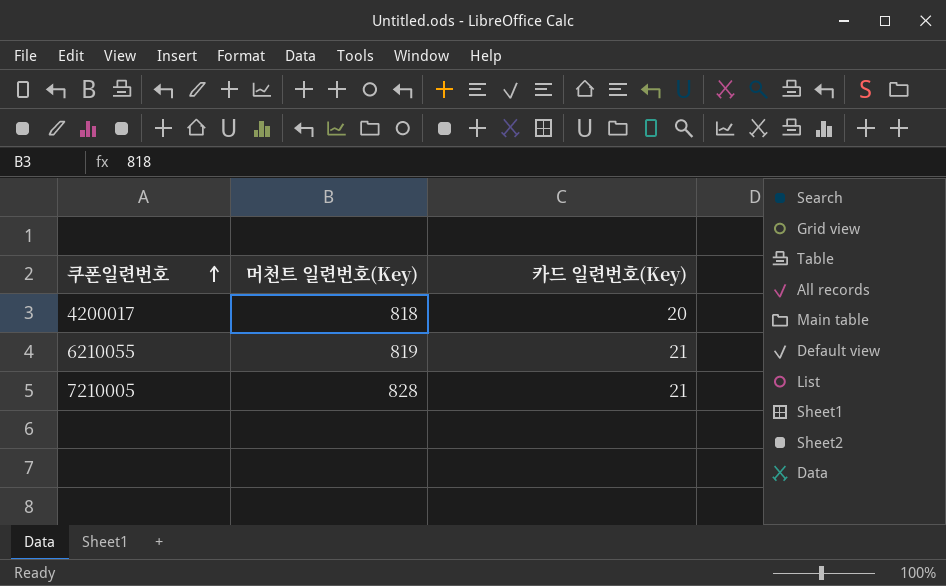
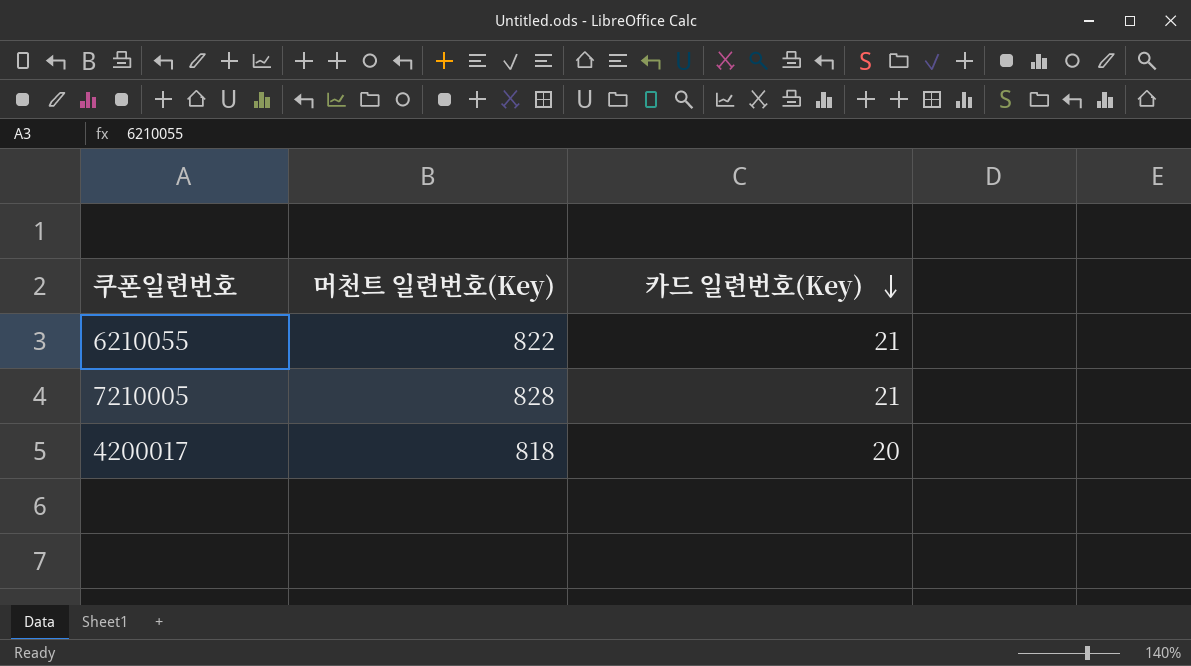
row order: 쿠폰일련번호 ascending -> 카드 일련번호(Key) descending
6210055 | 머천트 일련번호(Key): 819 -> 822

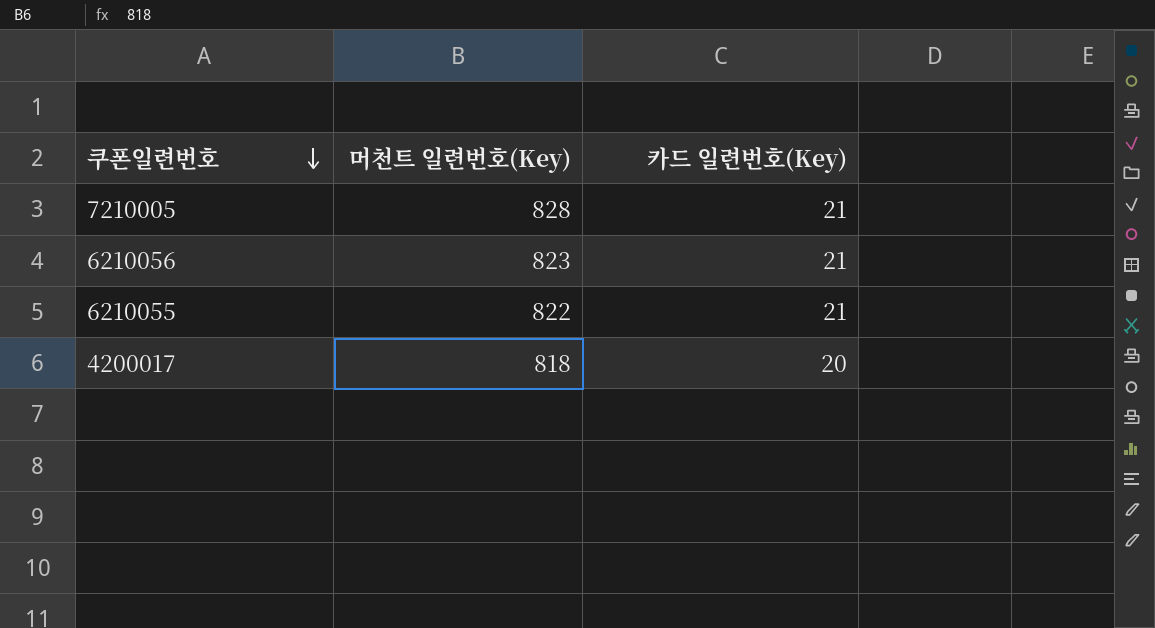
row order: 카드 일련번호(Key) descending -> 쿠폰일련번호 descending
row 6210056: none -> 823 | 21

